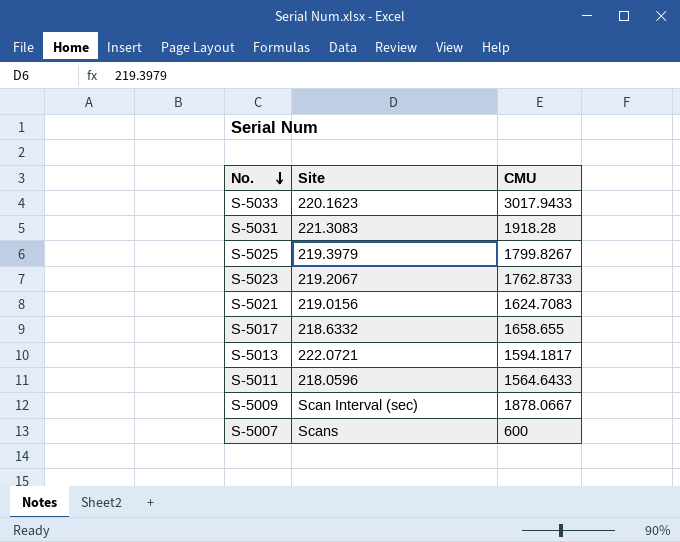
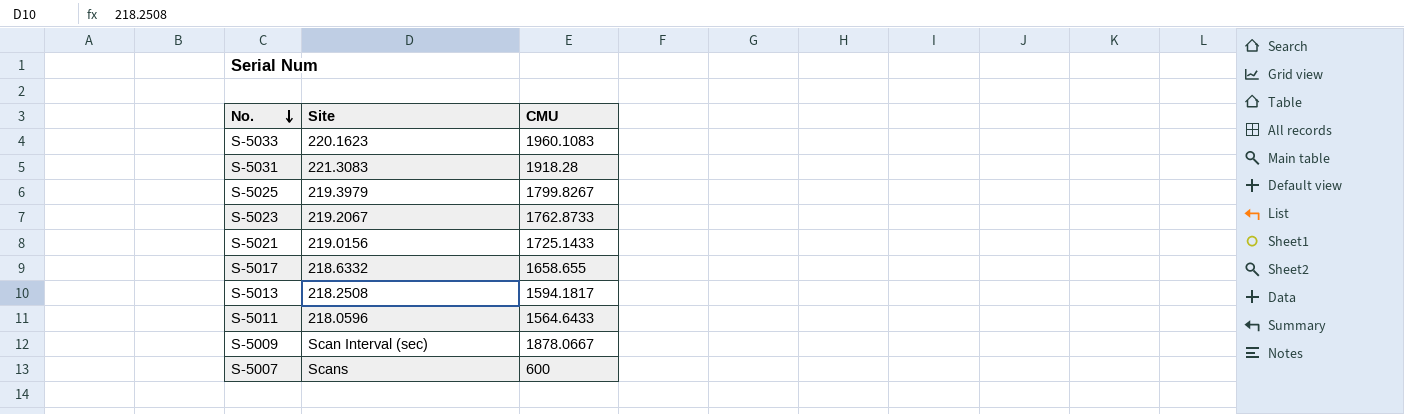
S-5033 | CMU: 3017.9433 -> 1960.1083
S-5021 | CMU: 1624.7083 -> 1725.1433
S-5013 | Site: 222.0721 -> 218.2508

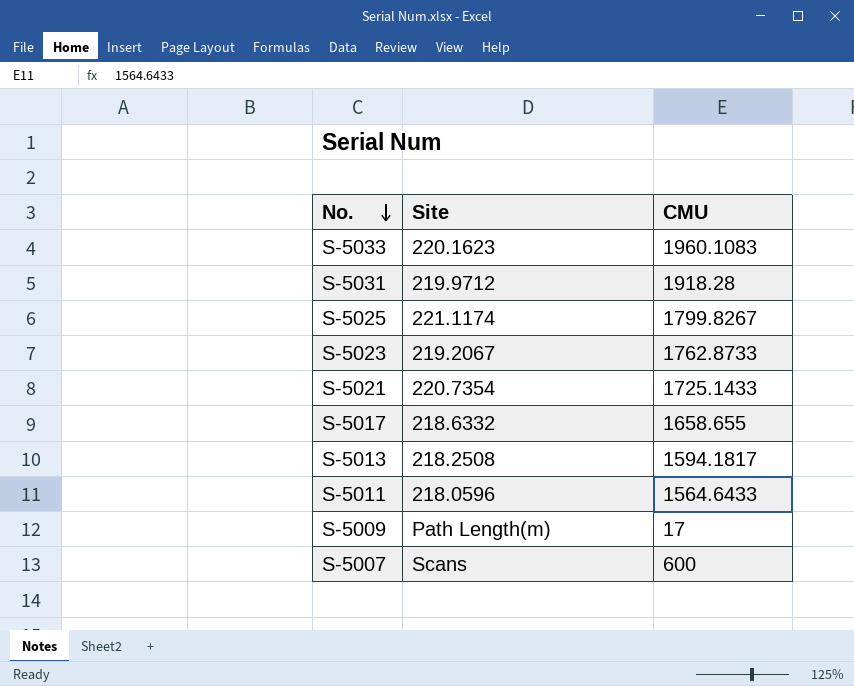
S-5031 | Site: 221.3083 -> 219.9712
S-5025 | Site: 219.3979 -> 221.1174
S-5021 | Site: 219.0156 -> 220.7354
S-5009 | Site: Scan Interval (sec) -> Path Length(m)
S-5009 | CMU: 1878.0667 -> 17

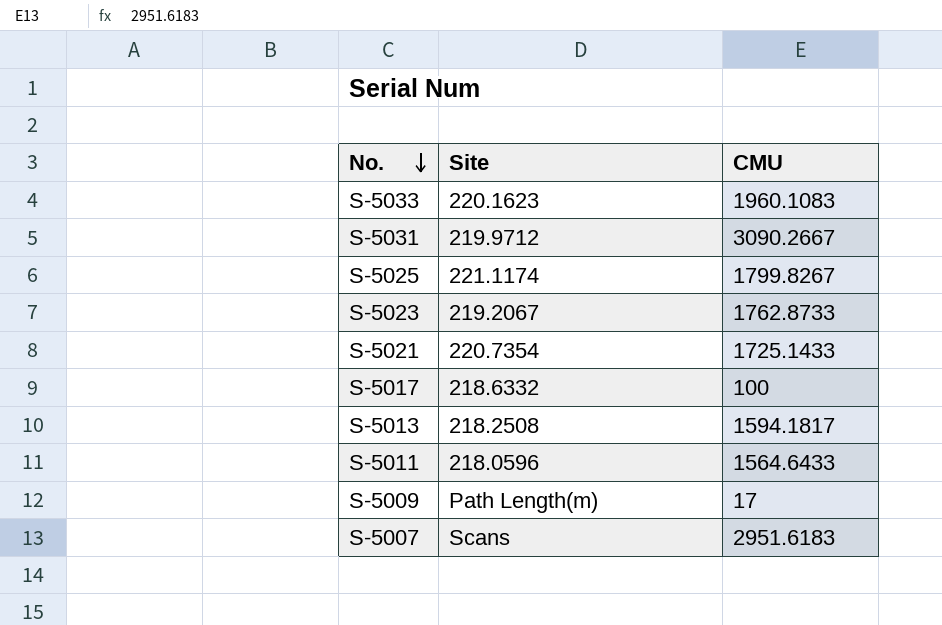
S-5031 | CMU: 1918.28 -> 3090.2667
S-5017 | CMU: 1658.655 -> 100
S-5007 | CMU: 600 -> 2951.6183

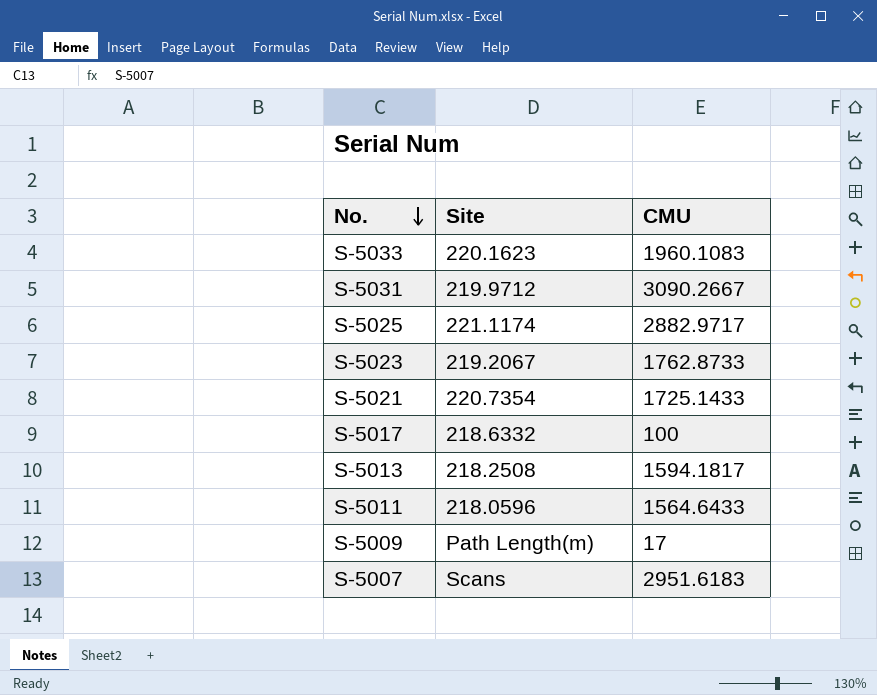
S-5025 | CMU: 1799.8267 -> 2882.9717

